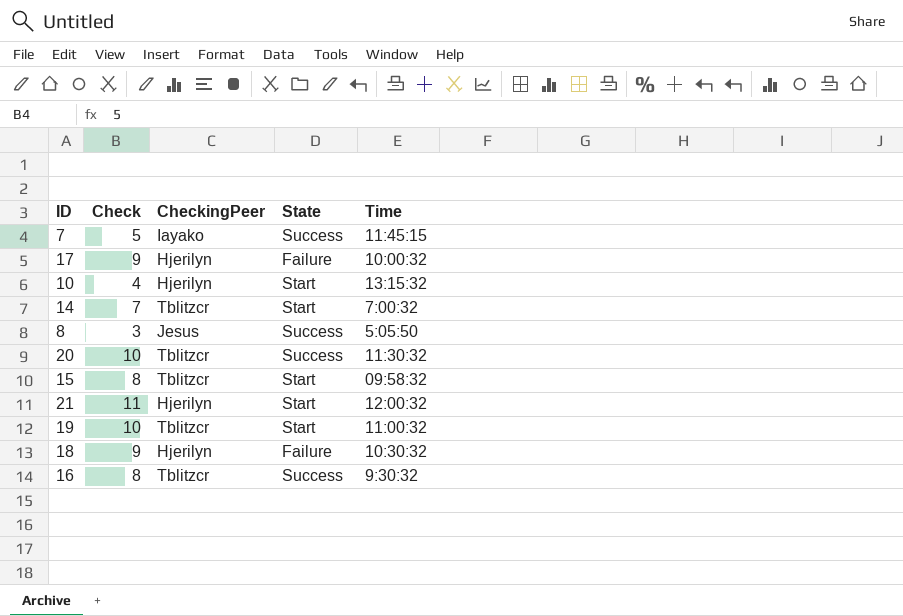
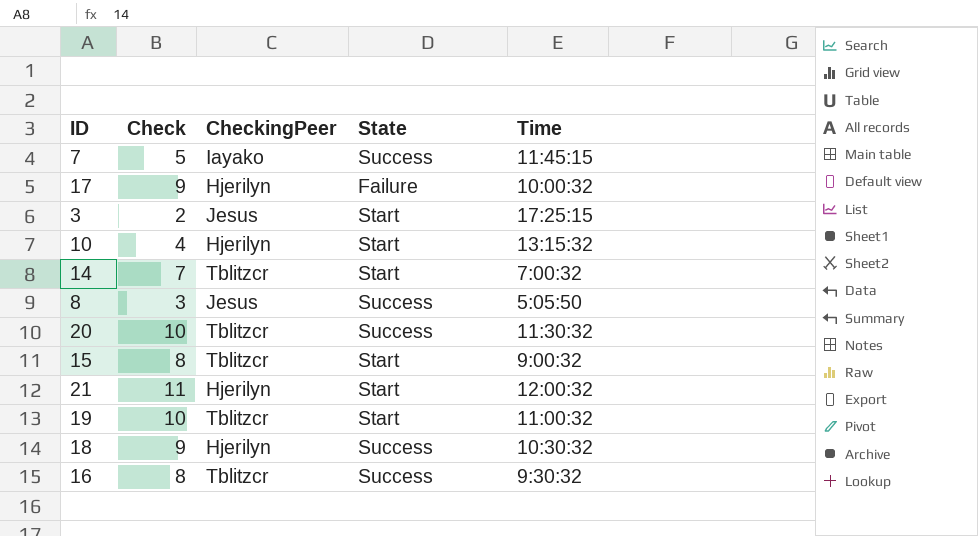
row 3: none -> 2 | Jesus | Start | 17:25:15
15 | Time: 09:58:32 -> 9:00:32
18 | State: Failure -> Success

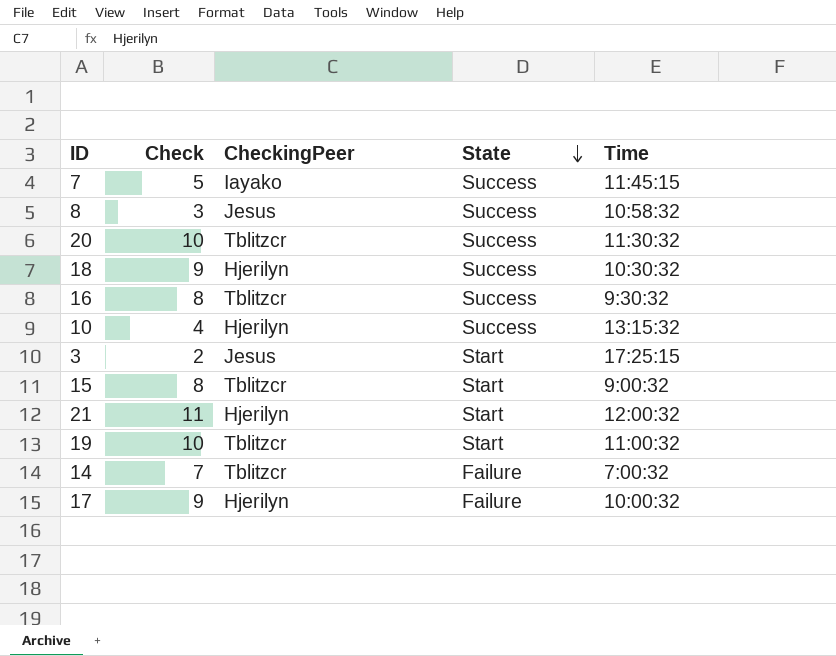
row order: none -> State descending
8 | Time: 5:05:50 -> 10:58:32
10 | State: Start -> Success
14 | State: Start -> Failure

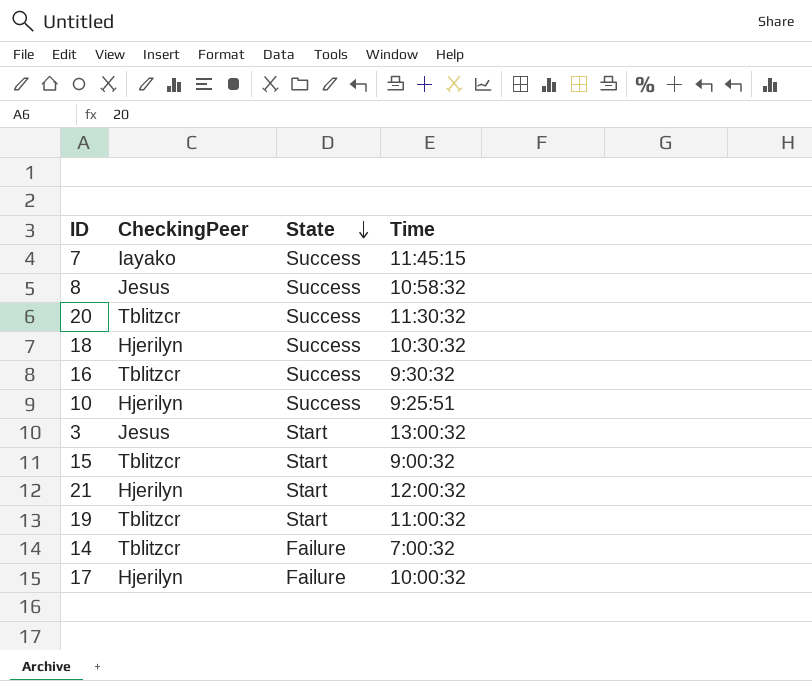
column Check | position: 2 -> none
10 | Time: 13:15:32 -> 9:25:51
3 | Time: 17:25:15 -> 13:00:32

